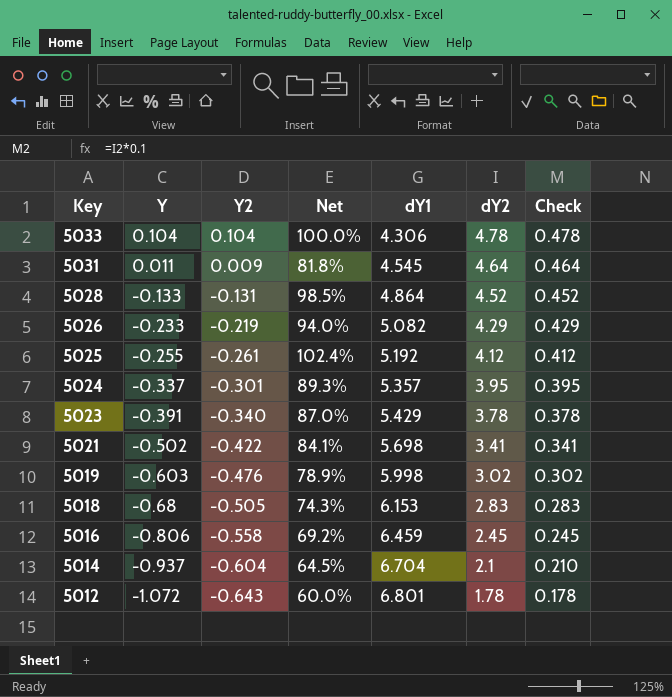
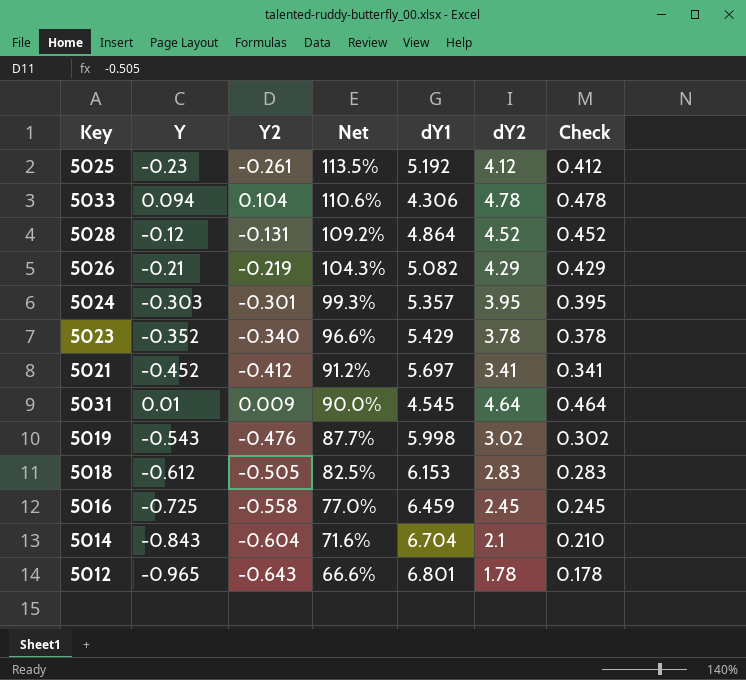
row order: Key descending -> Net descending
5025 | Y: -0.255 -> -0.23
5025 | Net: 102.4% -> 113.5%
5033 | Y: 0.104 -> 0.094
5033 | Net: 100.0% -> 110.6%
5028 | Y: -0.133 -> -0.12
5028 | Net: 98.5% -> 109.2%
5026 | Y: -0.233 -> -0.21
5026 | Net: 94.0% -> 104.3%
5024 | Y: -0.337 -> -0.303
5024 | Net: 89.3% -> 99.3%
5023 | Y: -0.391 -> -0.352
5023 | Net: 87.0% -> 96.6%
5021 | Y: -0.502 -> -0.452
5021 | Y2: -0.422 -> -0.412
5021 | Net: 84.1% -> 91.2%
5021 | dY1: 5.698 -> 5.697
5031 | Y: 0.011 -> 0.01
5031 | Net: 81.8% -> 90.0%
5019 | Y: -0.603 -> -0.543
5019 | Net: 78.9% -> 87.7%
5018 | Y: -0.68 -> -0.612
5018 | Net: 74.3% -> 82.5%
5016 | Y: -0.806 -> -0.725
5016 | Net: 69.2% -> 77.0%
5014 | Y: -0.937 -> -0.843
5014 | Net: 64.5% -> 71.6%
5012 | Y: -1.072 -> -0.965
5012 | Net: 60.0% -> 66.6%

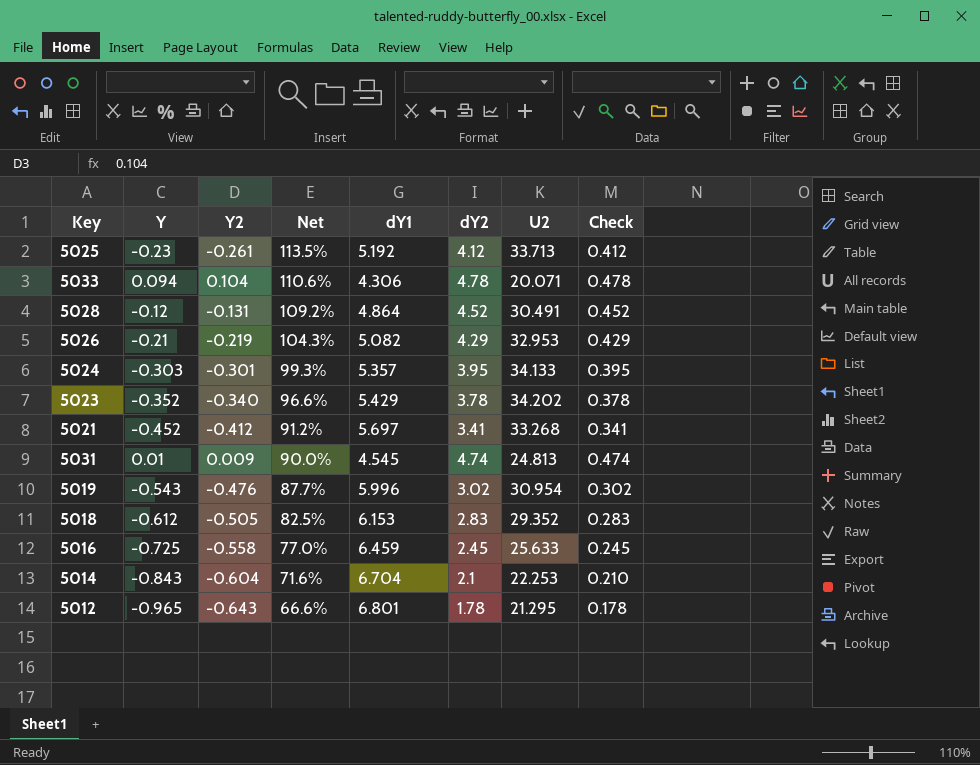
column U2 | position: none -> 7
5031 | dY2: 4.64 -> 4.74
5031 | Check: 0.464 -> 0.474
5019 | dY1: 5.998 -> 5.996

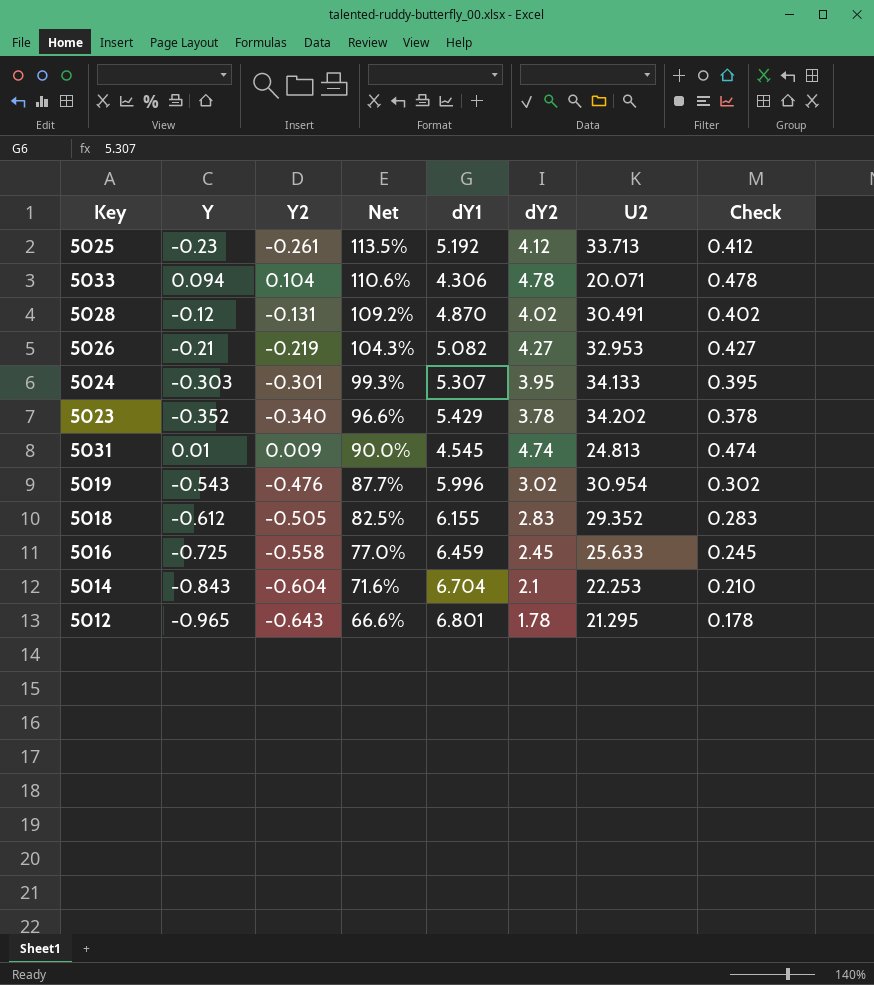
row 5021: -0.452 | -0.412 | 91.2% | 5.697 | 3.41 | 33.268 | 0.341 -> none
5028 | dY1: 4.864 -> 4.870
5028 | dY2: 4.52 -> 4.02
5028 | Check: 0.452 -> 0.402
5026 | dY2: 4.29 -> 4.27
5026 | Check: 0.429 -> 0.427
5024 | dY1: 5.357 -> 5.307
5018 | dY1: 6.153 -> 6.155

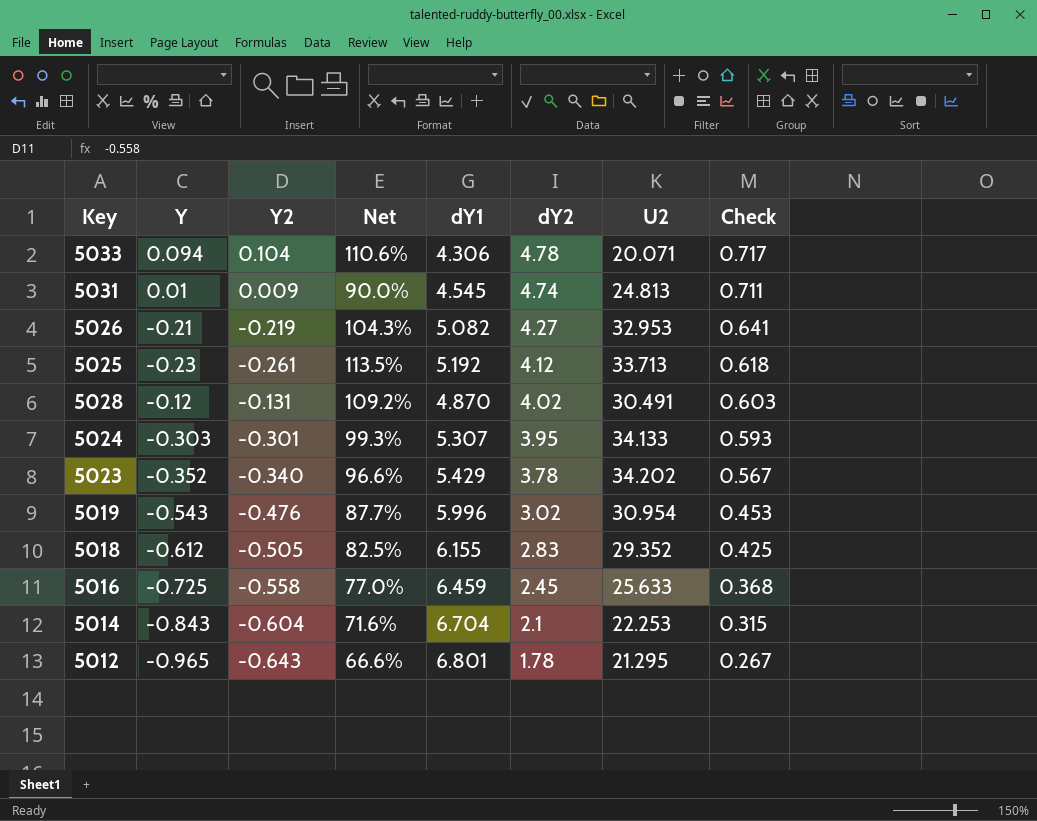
row order: Net descending -> dY2 descending
column Check | formula: [dY2] * 0.1 -> [dY2] * 0.15

